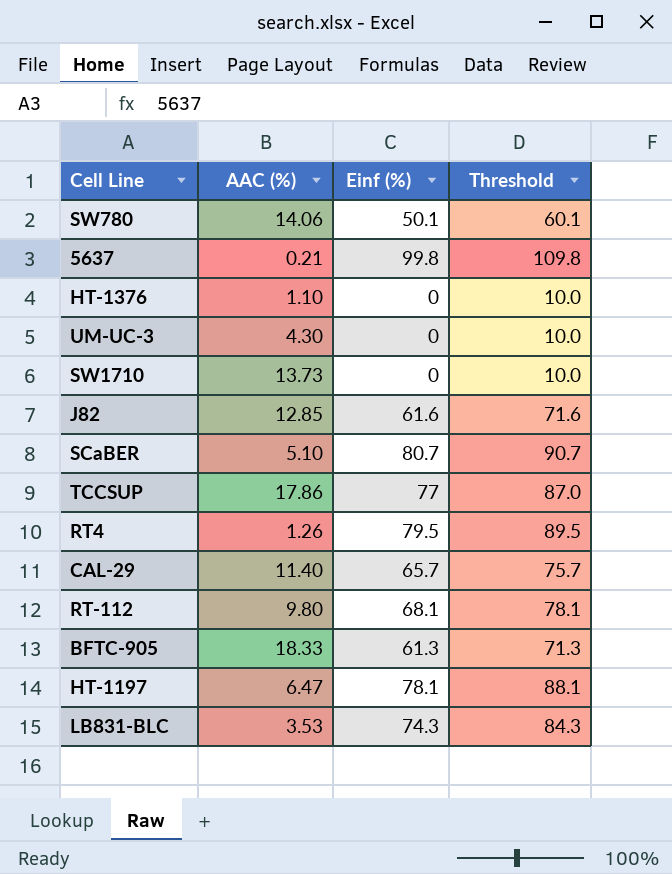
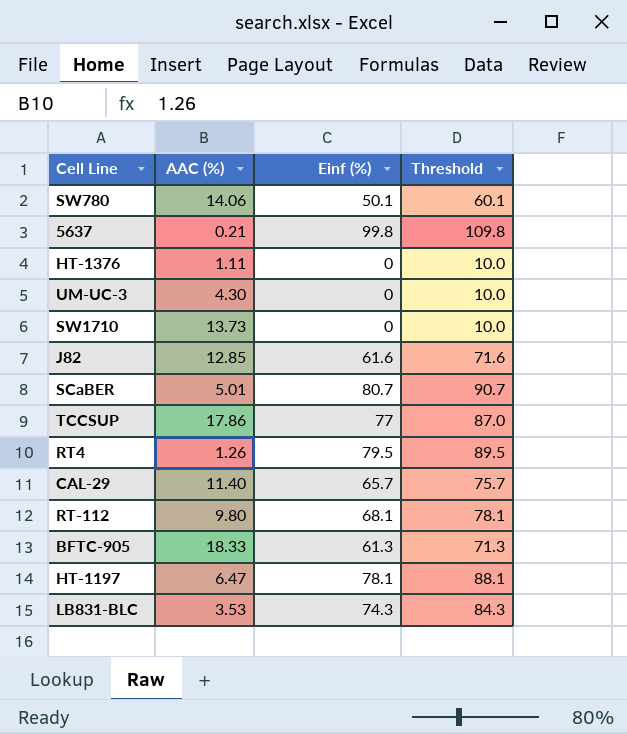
HT-1376 | AAC (%): 1.10 -> 1.11
SCaBER | AAC (%): 5.10 -> 5.01

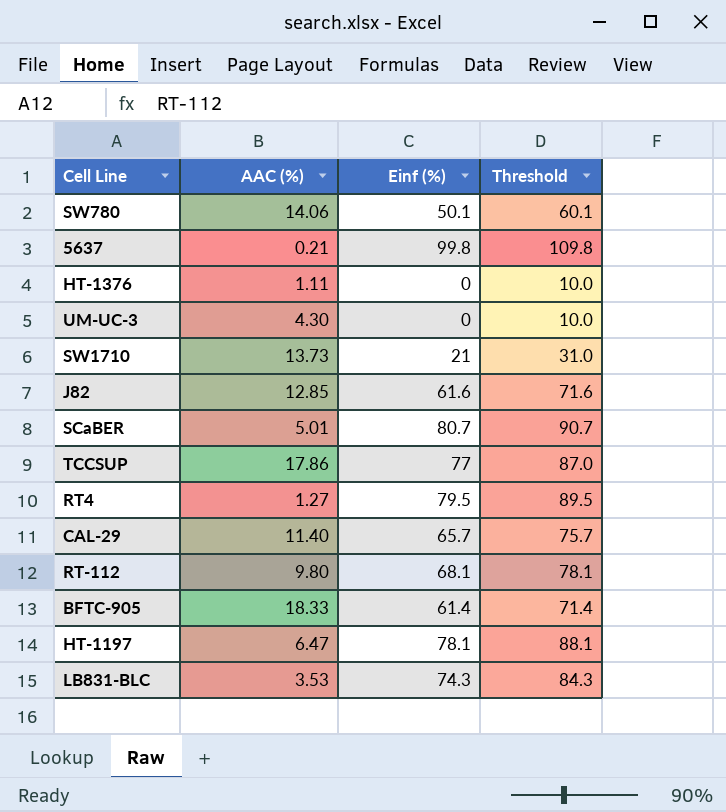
SW1710 | Einf (%): 0 -> 21
SW1710 | Threshold: 10.0 -> 31.0
RT4 | AAC (%): 1.26 -> 1.27
BFTC-905 | Einf (%): 61.3 -> 61.4
BFTC-905 | Threshold: 71.3 -> 71.4

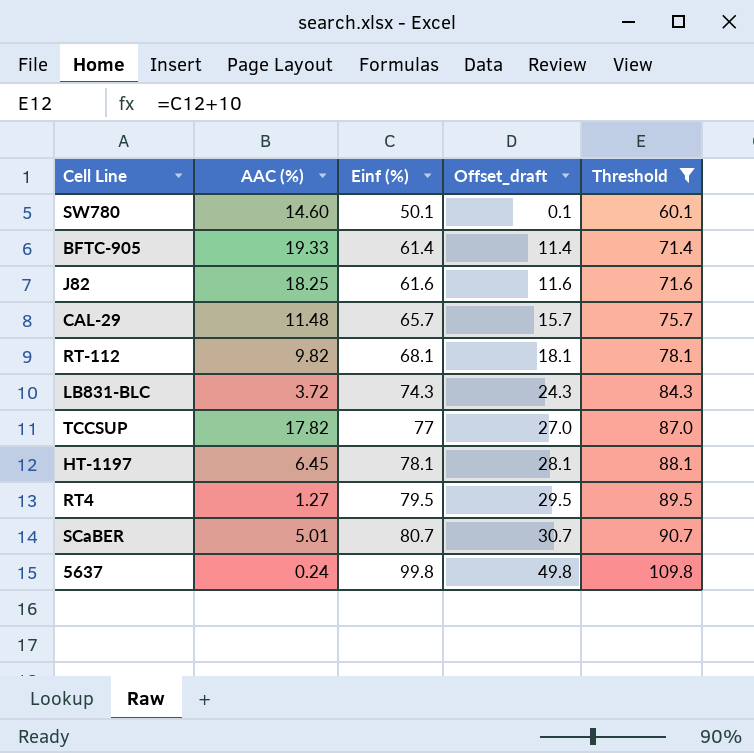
filter: none -> Threshold >= 60.1
row order: none -> Einf (%) ascending
column Offset_draft | formula: none -> [Einf (%)] - 50
SW780 | AAC (%): 14.06 -> 14.60
BFTC-905 | AAC (%): 18.33 -> 19.33
J82 | AAC (%): 12.85 -> 18.25
CAL-29 | AAC (%): 11.40 -> 11.48
RT-112 | AAC (%): 9.80 -> 9.82
LB831-BLC | AAC (%): 3.53 -> 3.72
TCCSUP | AAC (%): 17.86 -> 17.82
HT-1197 | AAC (%): 6.47 -> 6.45
5637 | AAC (%): 0.21 -> 0.24

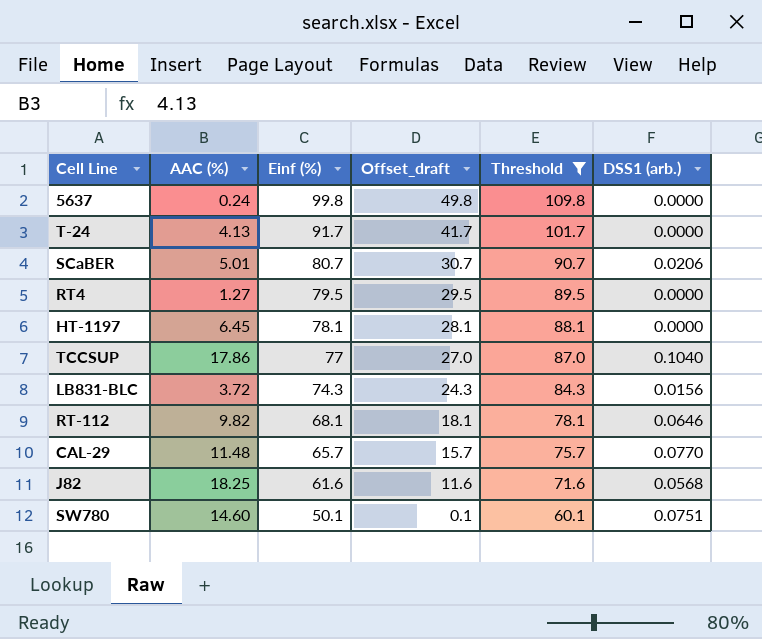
row order: Einf (%) ascending -> Einf (%) descending
column DSS1 (arb.) | position: none -> 6
row BFTC-905: 19.33 | 61.4 | 11.4 | 71.4 -> none
row T-24: none -> 4.13 | 91.7 | 41.7 | 101.7 | 0.0000
TCCSUP | AAC (%): 17.82 -> 17.86

